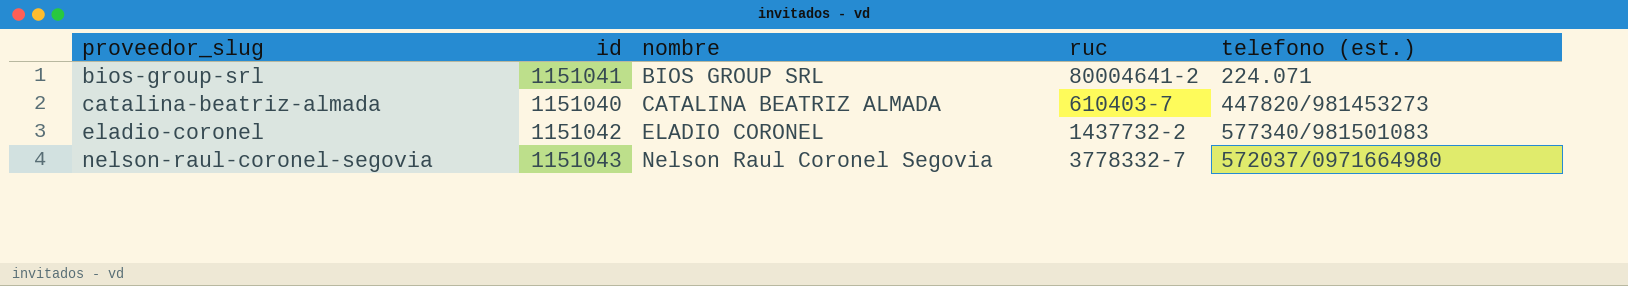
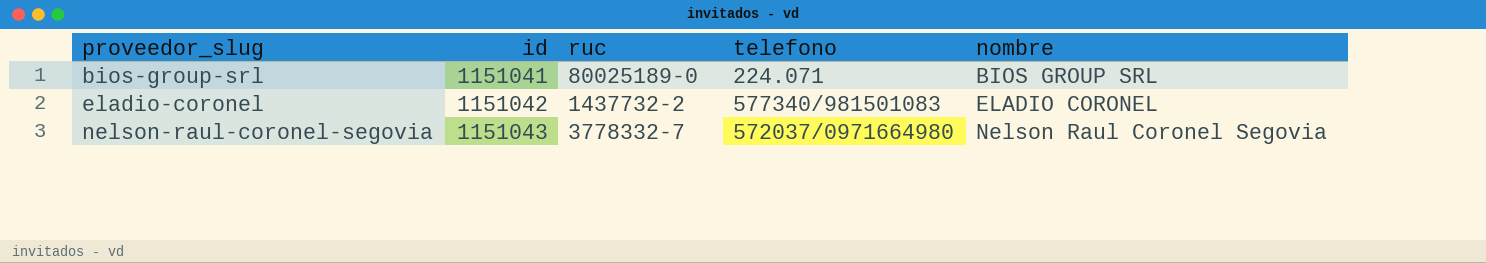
column name: telefono (est.) -> telefono
column nombre | position: 3 -> 5
row catalina-beatriz-almada: 1151040 | CATALINA BEATRIZ ALMADA | 610403-7 | 447820/981453273 -> none
bios-group-srl | ruc: 80004641-2 -> 80025189-0

